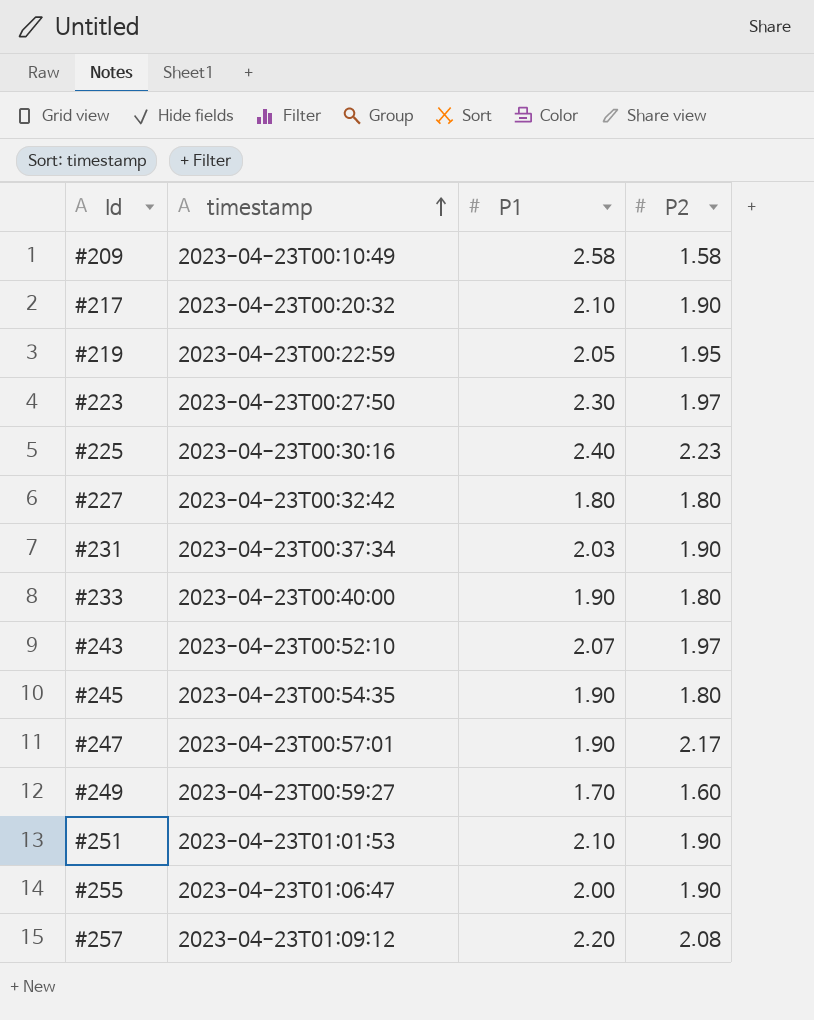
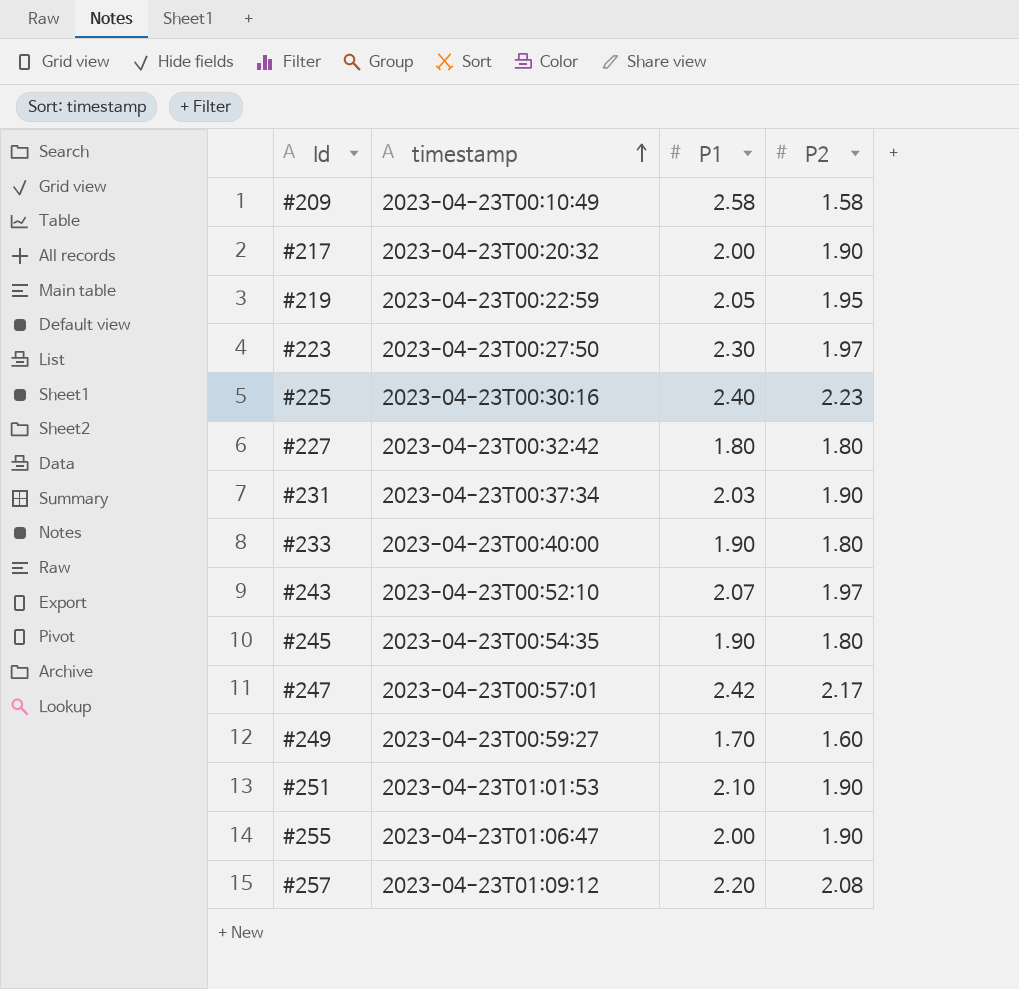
#217 | P1: 2.10 -> 2.00
#247 | P1: 1.90 -> 2.42

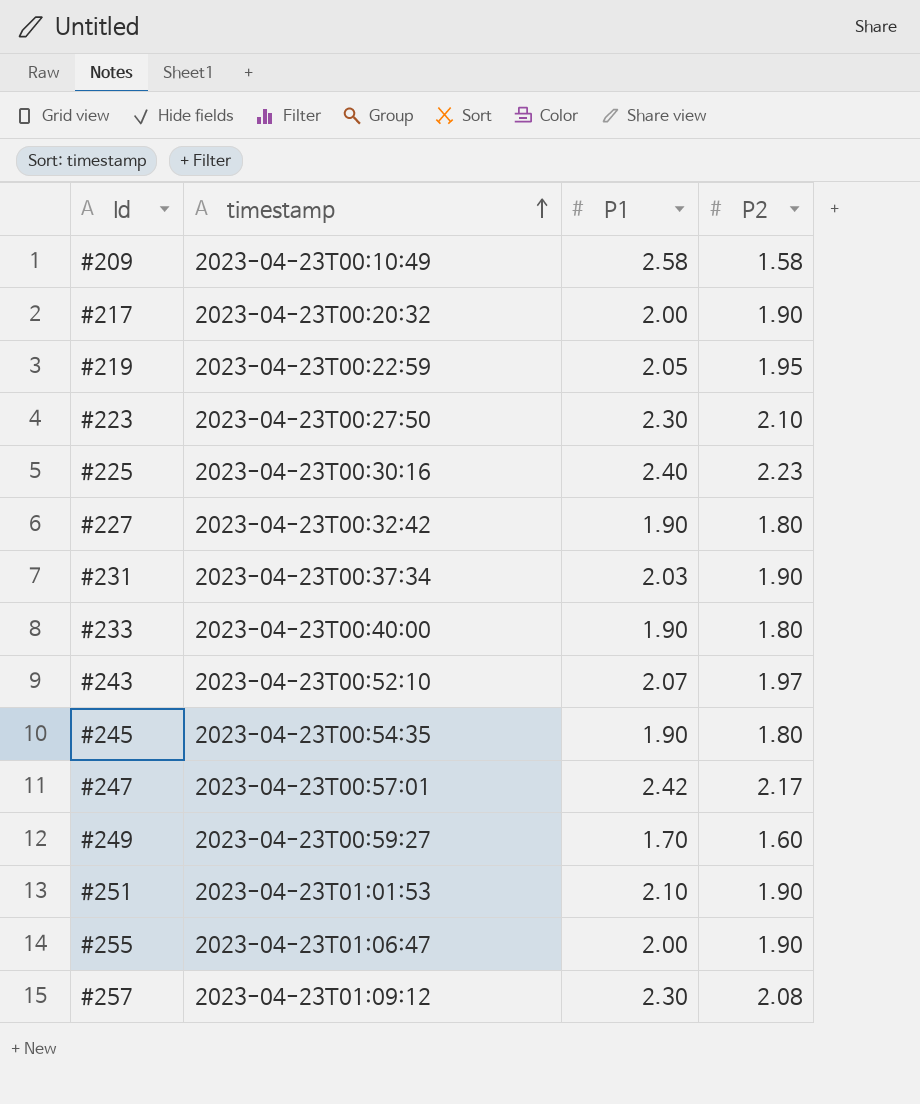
#223 | P2: 1.97 -> 2.10
#227 | P1: 1.80 -> 1.90
#257 | P1: 2.20 -> 2.30

